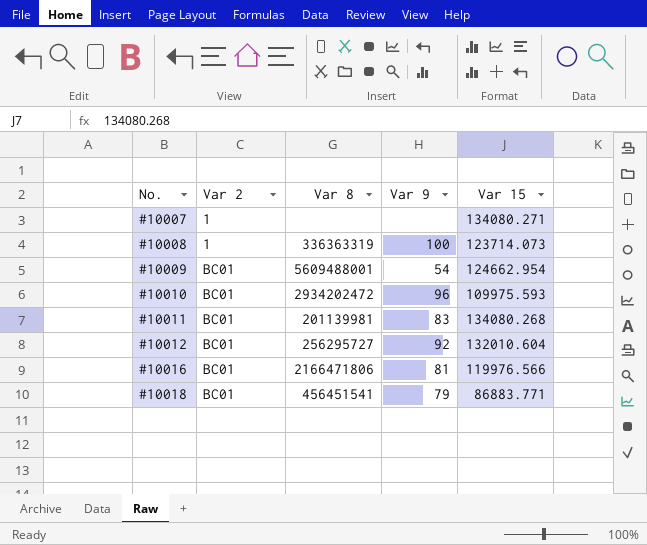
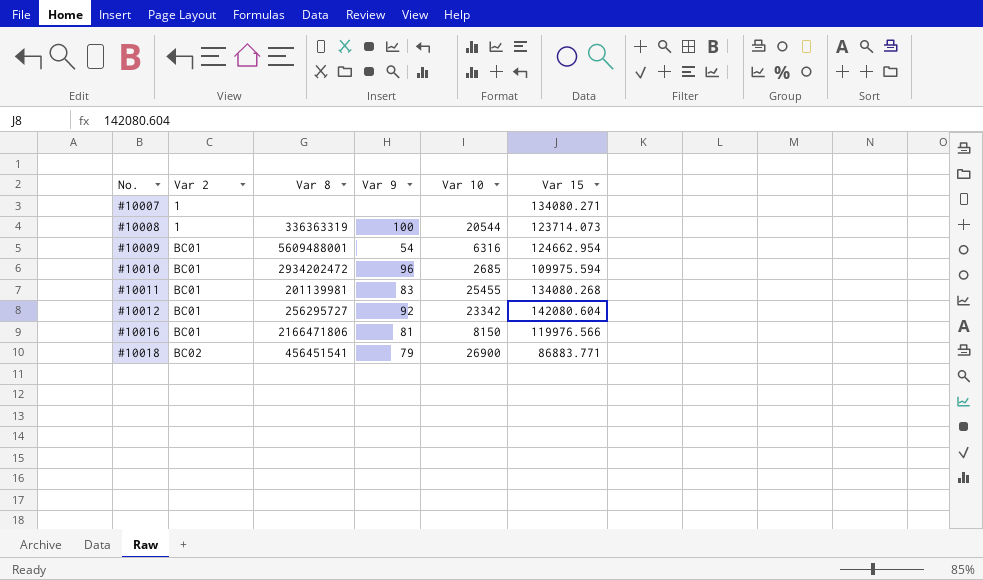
column Var 10 | position: none -> 5
#10010 | Var 15: 109975.593 -> 109975.594
#10012 | Var 15: 132010.604 -> 142080.604
#10018 | Var 2: BC01 -> BC02

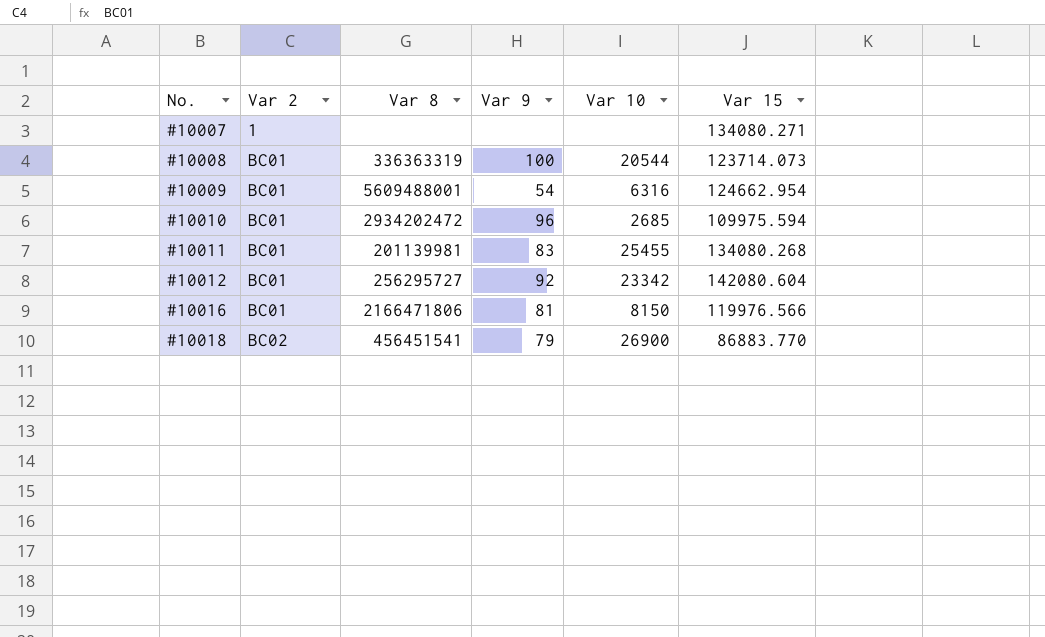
#10008 | Var 2: 1 -> BC01
#10018 | Var 15: 86883.771 -> 86883.770

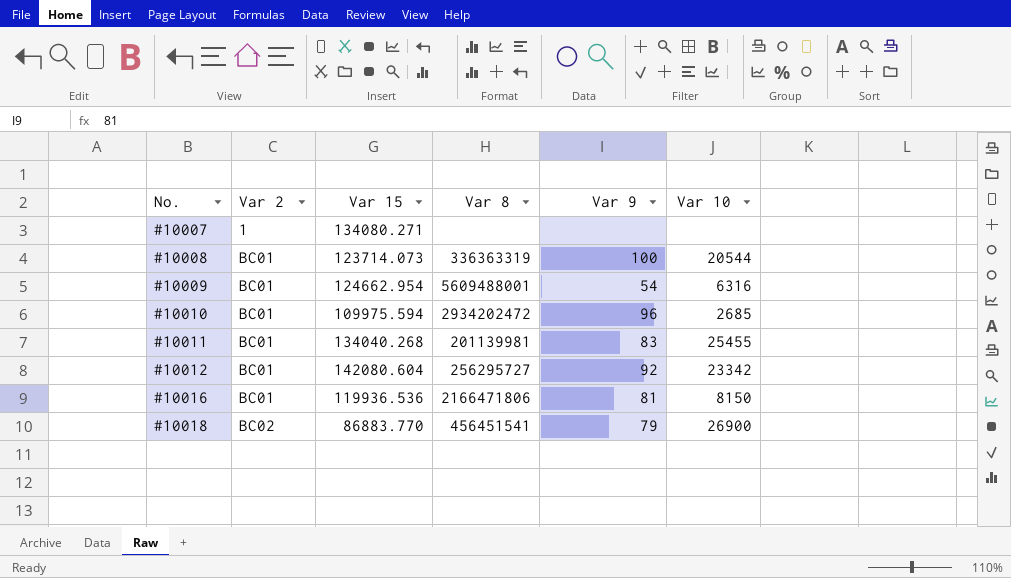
column Var 15 | position: 6 -> 3
#10011 | Var 15: 134080.268 -> 134040.268
#10016 | Var 15: 119976.566 -> 119936.536

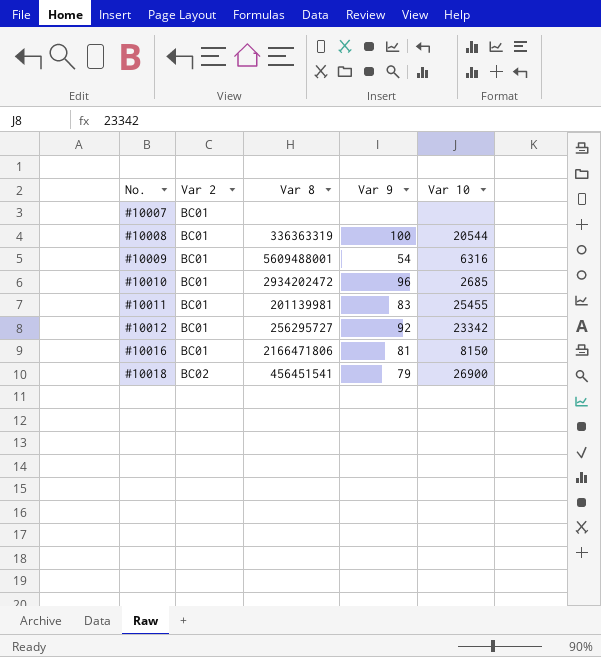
column Var 15 | position: 3 -> none
#10007 | Var 2: 1 -> BC01

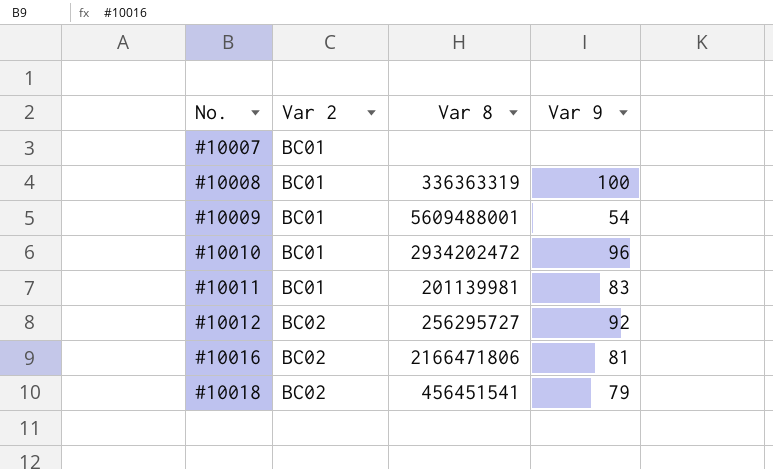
column Var 10 | position: 5 -> none
#10012 | Var 2: BC01 -> BC02
#10016 | Var 2: BC01 -> BC02

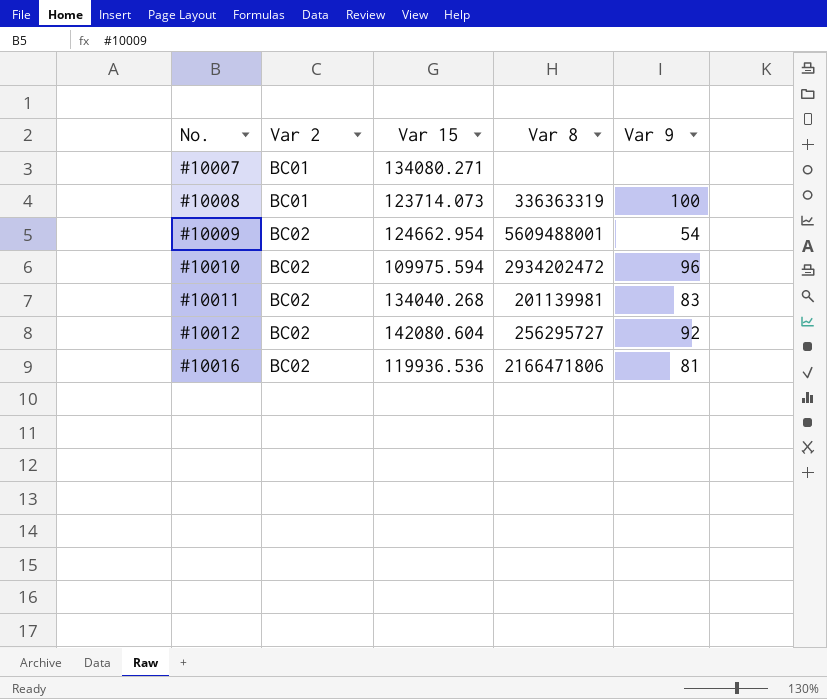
column Var 15 | position: none -> 3
row #10018: BC02 | 456451541 | 79 -> none
#10009 | Var 2: BC01 -> BC02
#10010 | Var 2: BC01 -> BC02
#10011 | Var 2: BC01 -> BC02

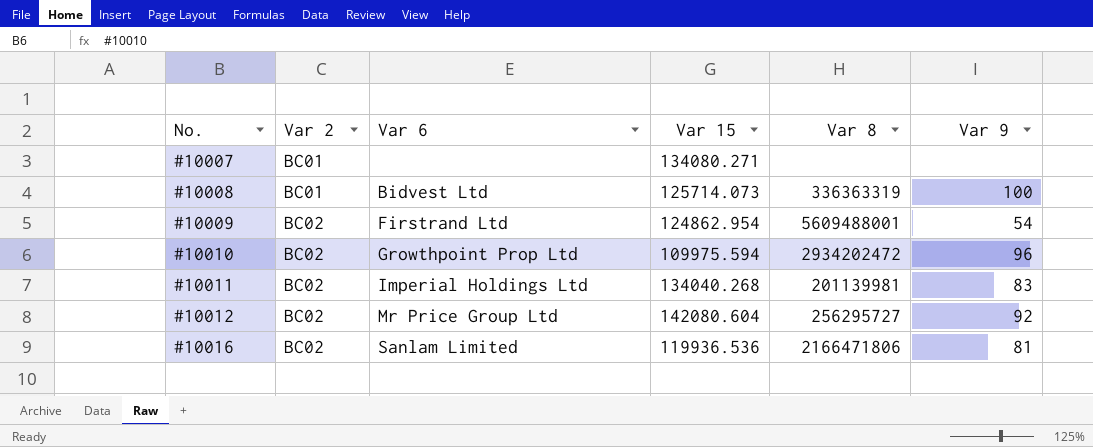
column Var 6 | position: none -> 3
#10008 | Var 15: 123714.073 -> 125714.073
#10009 | Var 15: 124662.954 -> 124862.954

